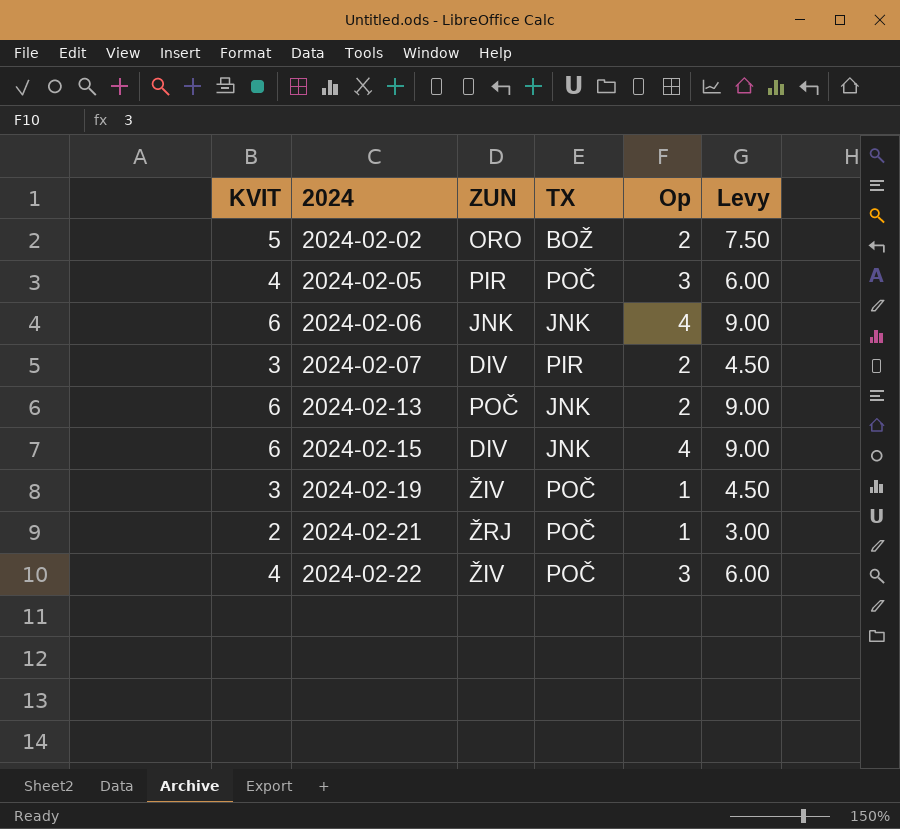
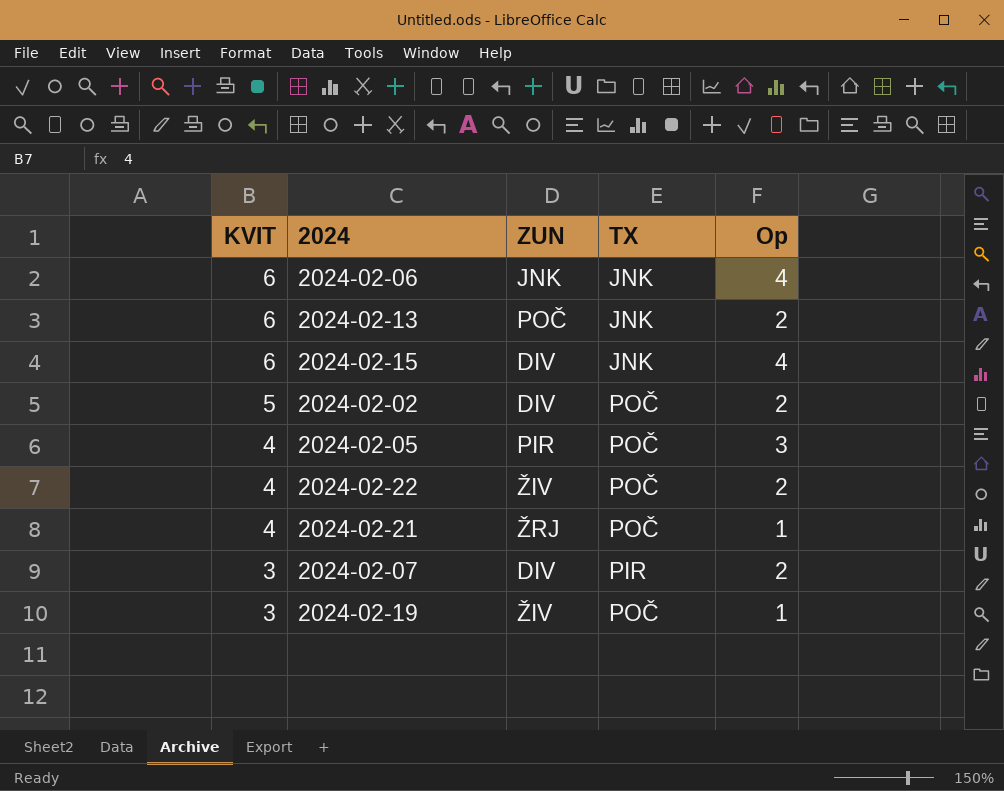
row order: 2024 ascending -> KVIT descending
column Levy | formula: [KVIT] * 1.5 -> none
2024-02-02 | ZUN: ORO -> DIV
2024-02-02 | TX: BOŽ -> POČ
2024-02-22 | Op: 3 -> 2
2024-02-21 | KVIT: 2 -> 4

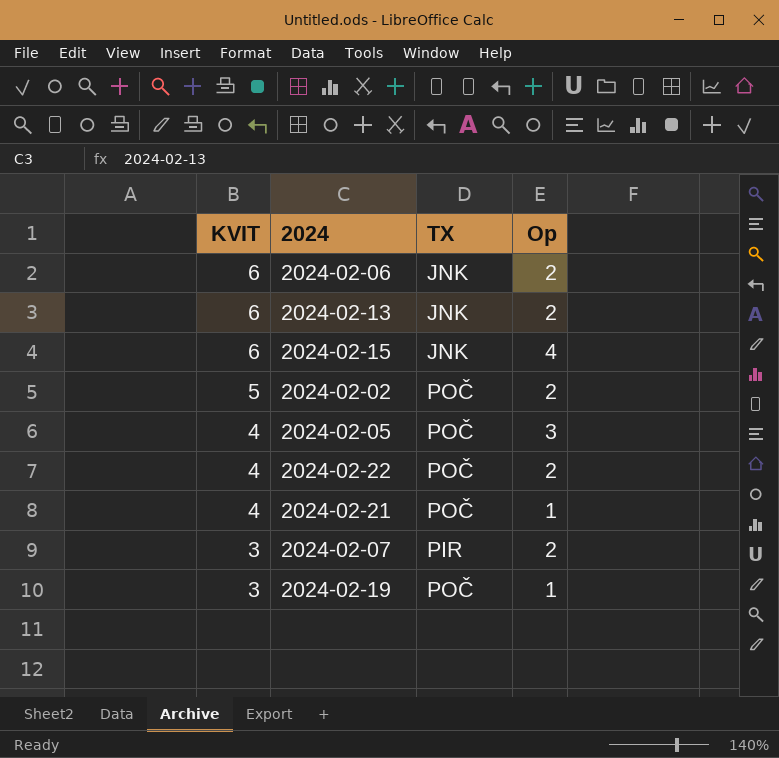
column ZUN | position: 3 -> none
2024-02-06 | Op: 4 -> 2

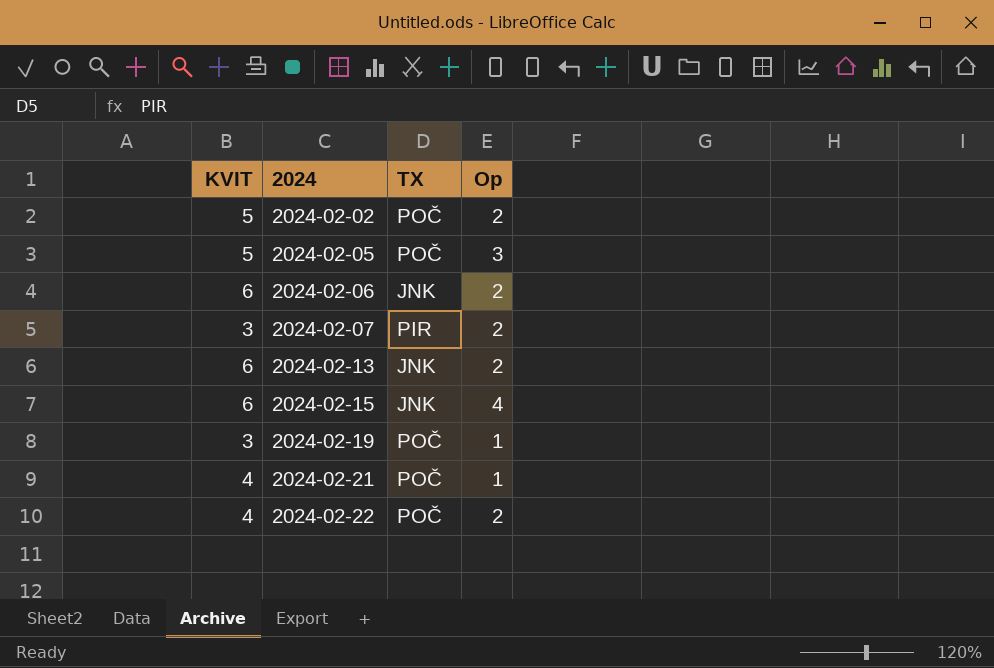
row order: KVIT descending -> 2024 ascending
2024-02-05 | KVIT: 4 -> 5

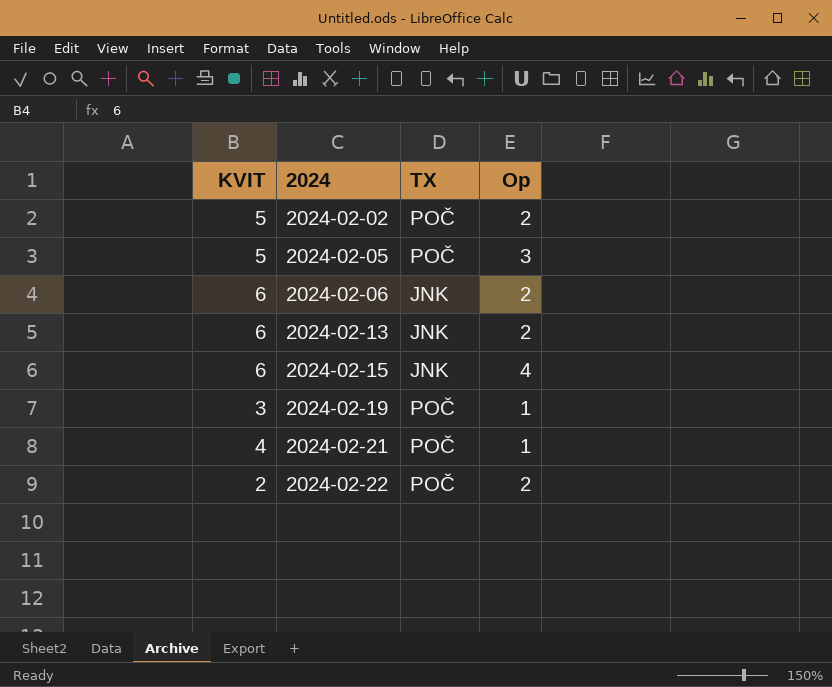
row 2024-02-07: 3 | PIR | 2 -> none
2024-02-22 | KVIT: 4 -> 2

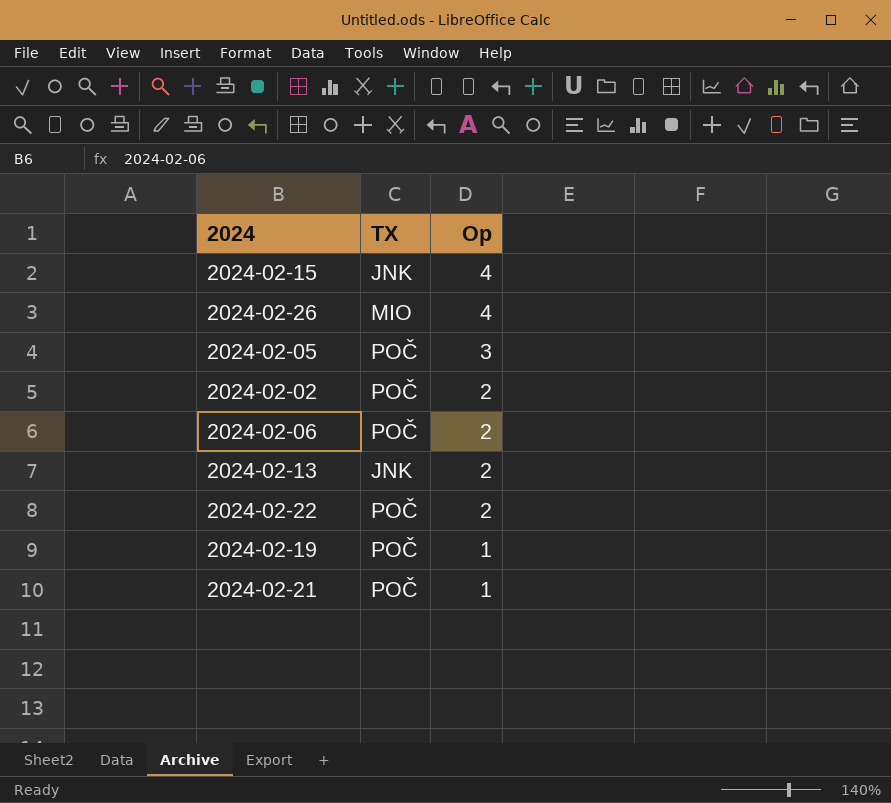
row order: 2024 ascending -> Op descending
column KVIT | position: 1 -> none
row 2024-02-26: none -> MIO | 4
2024-02-06 | TX: JNK -> POČ

